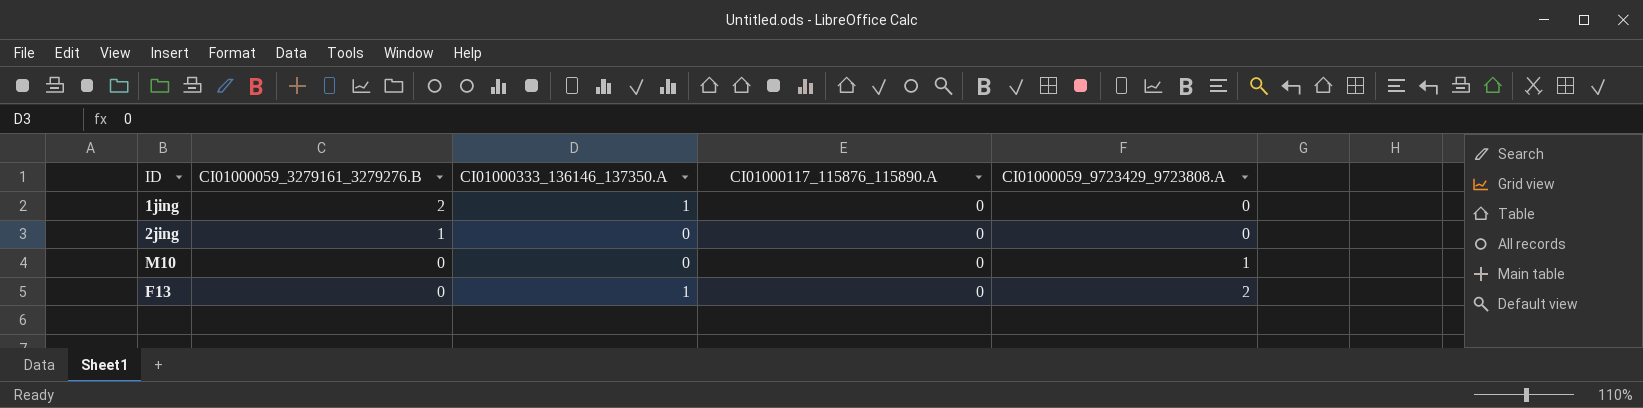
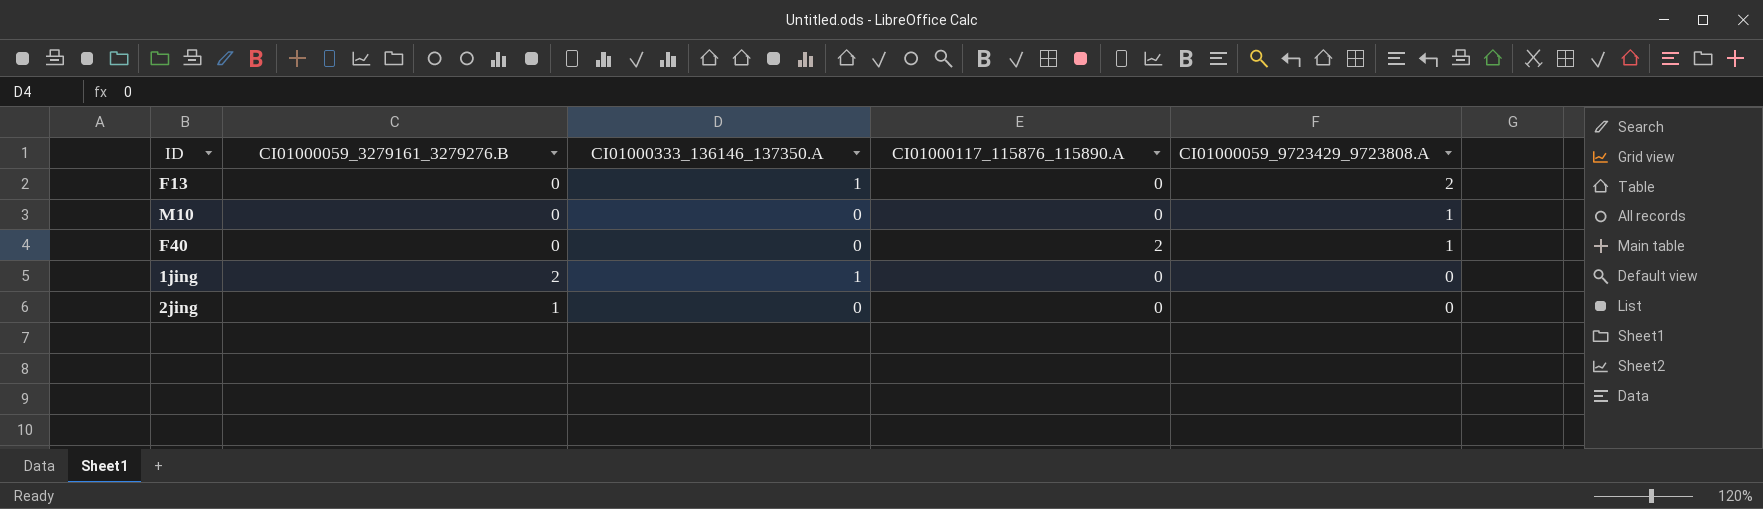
row order: CI01000059_3279161_3279276.B descending -> CI01000059_9723429_9723808.A descending
row F40: none -> 0 | 0 | 2 | 1

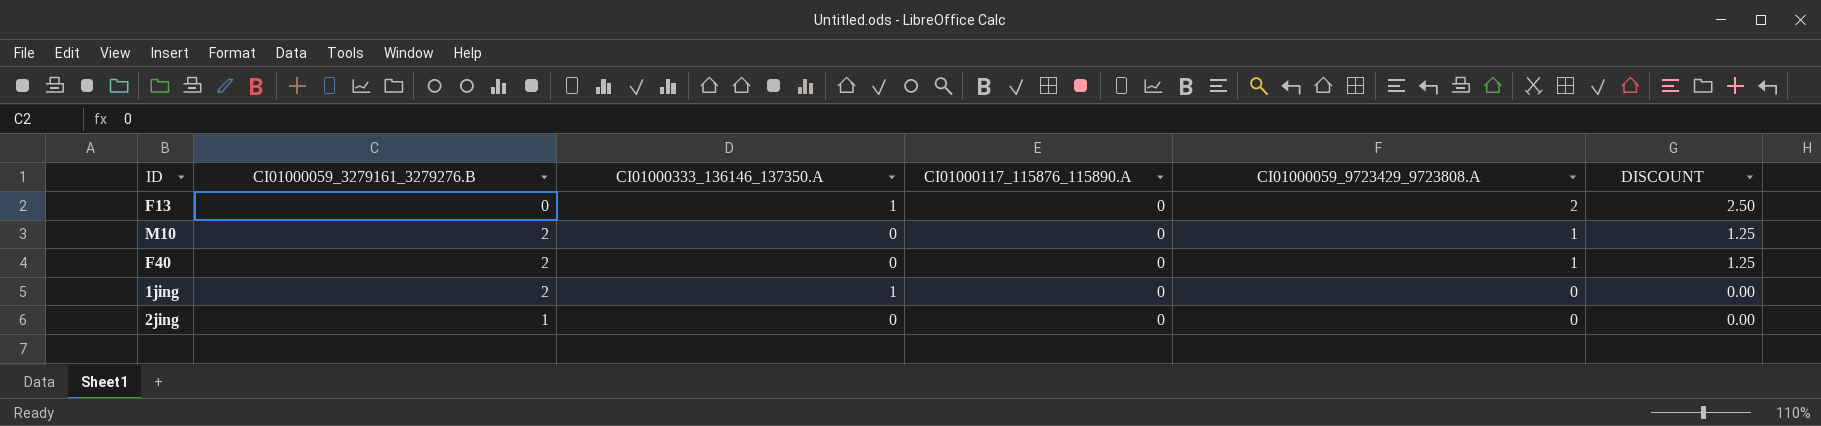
column DISCOUNT | formula: none -> [CI01000059_9723429_9723808.A] * 1.25
M10 | CI01000059_3279161_3279276.B: 0 -> 2
F40 | CI01000059_3279161_3279276.B: 0 -> 2
F40 | CI01000117_115876_115890.A: 2 -> 0

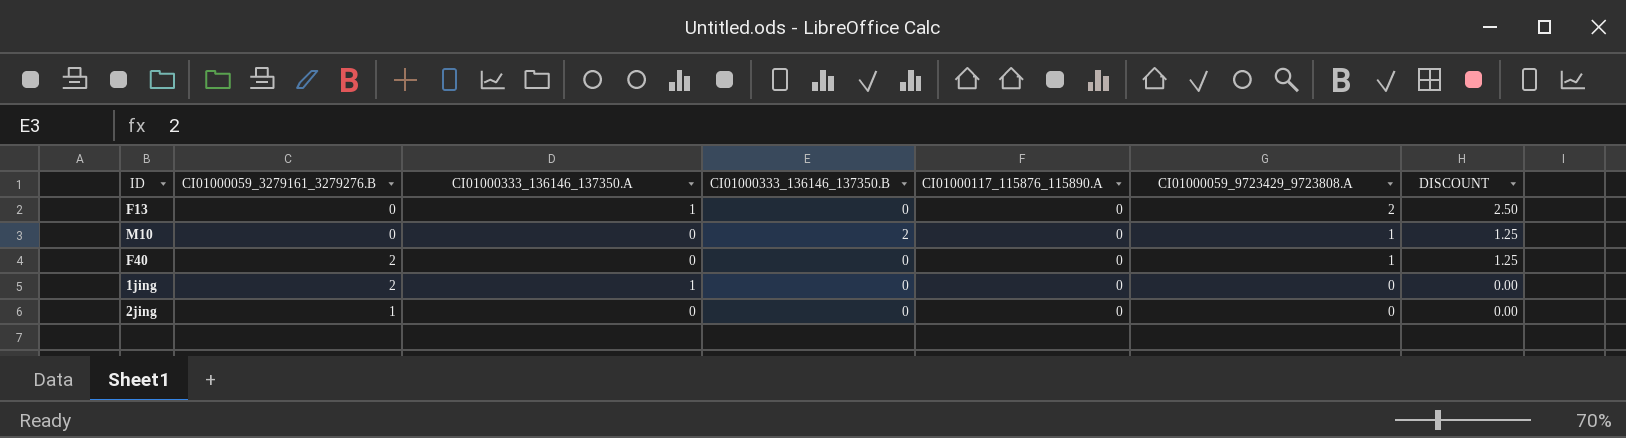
column CI01000333_136146_137350.B | position: none -> 4
M10 | CI01000059_3279161_3279276.B: 2 -> 0

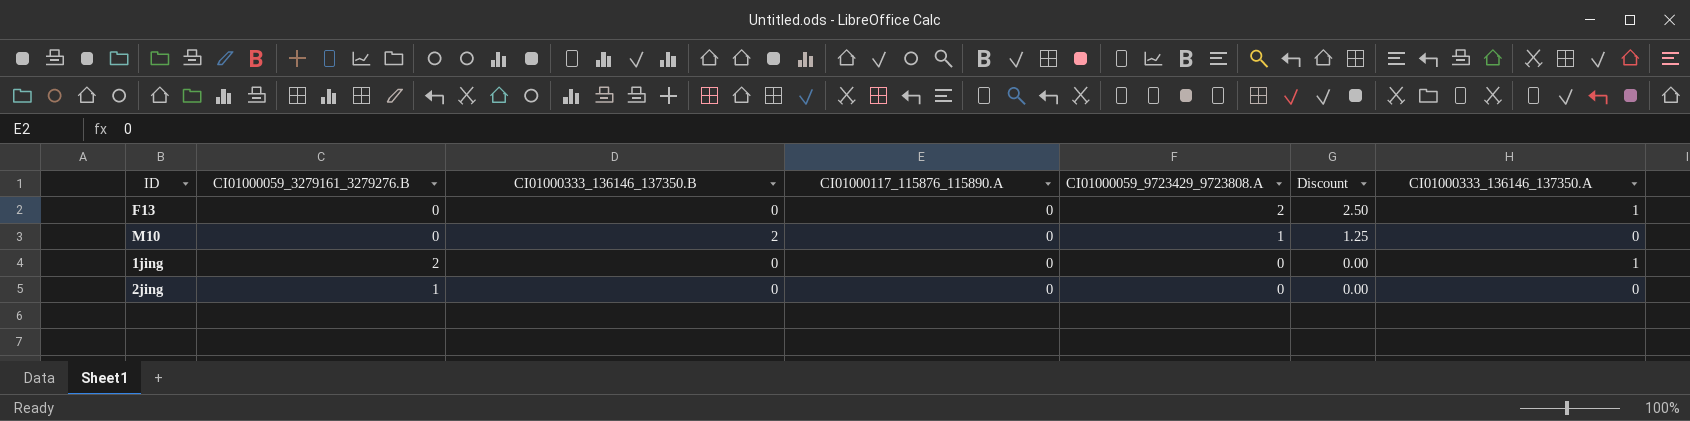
column name: DISCOUNT -> Discount
column CI01000333_136146_137350.A | position: 3 -> 7
row F40: 2 | 0 | 0 | 0 | 1 | 1.25 -> none

